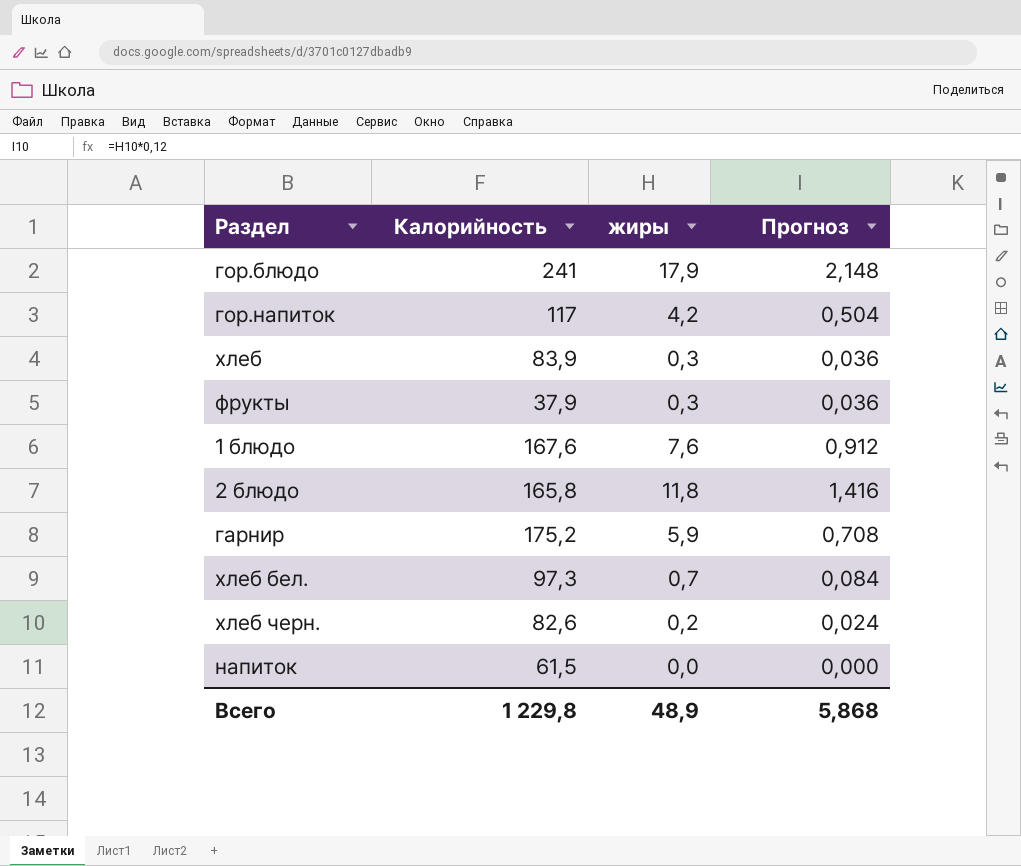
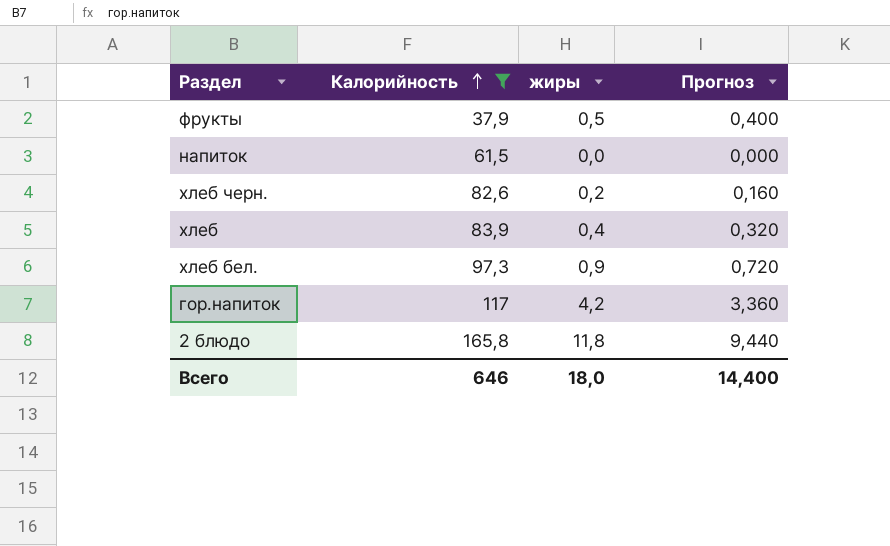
filter: none -> Калорийность <= 165,8
row order: none -> Калорийность ascending
column Прогноз | formula: [жиры] * 0,12 -> [жиры] * 0,8
фрукты | жиры: 0,3 -> 0,5
хлеб | жиры: 0,3 -> 0,4
хлеб бел. | жиры: 0,7 -> 0,9
Всего | Калорийность: 1 229,8 -> 646
Всего | жиры: 48,9 -> 18,0
Всего | Прогноз: 5,868 -> 14,400

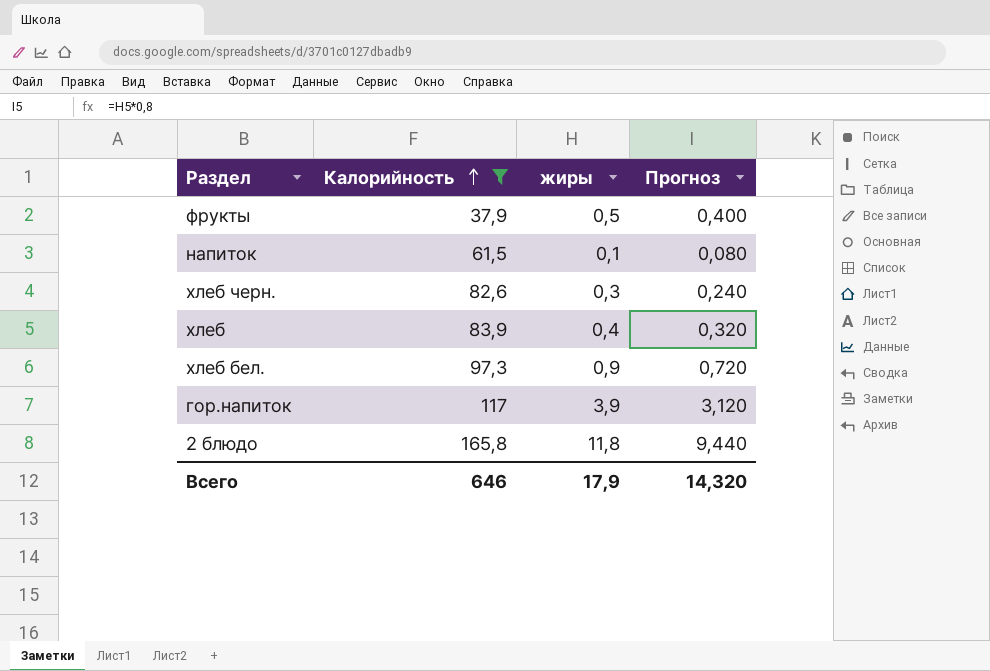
напиток | жиры: 0,0 -> 0,1
напиток | Прогноз: 0,000 -> 0,080
хлеб черн. | жиры: 0,2 -> 0,3
хлеб черн. | Прогноз: 0,160 -> 0,240
гор.напиток | жиры: 4,2 -> 3,9
гор.напиток | Прогноз: 3,360 -> 3,120
Всего | жиры: 18,0 -> 17,9
Всего | Прогноз: 14,400 -> 14,320

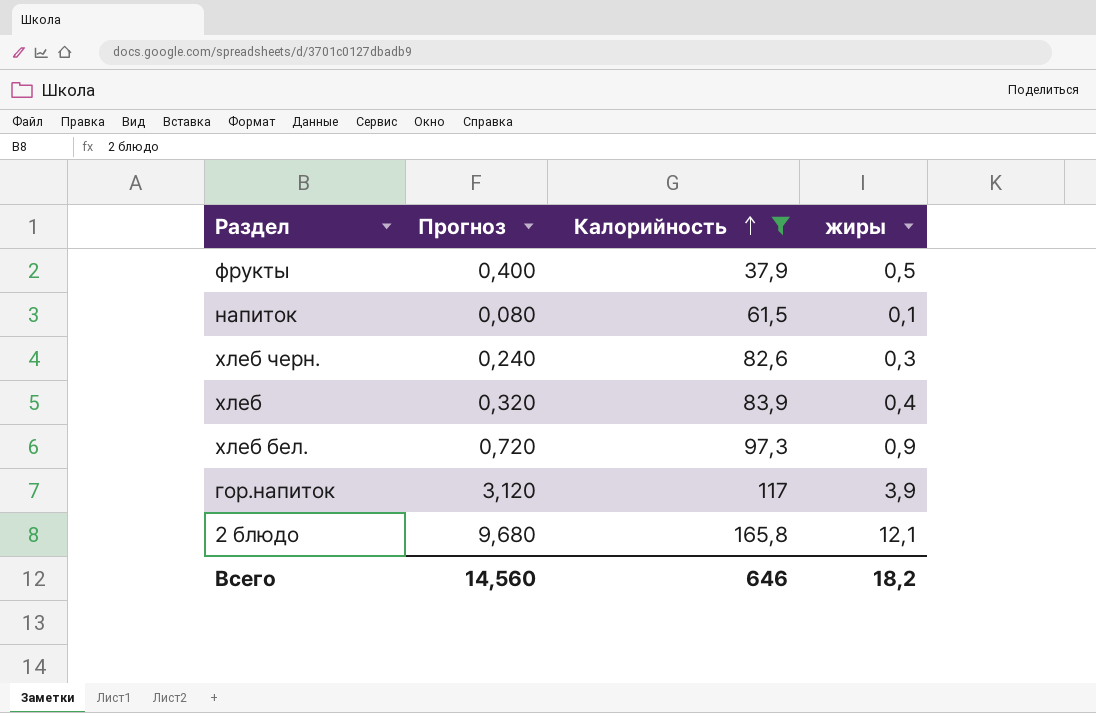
column Прогноз | position: 4 -> 2
2 блюдо | Прогноз: 9,440 -> 9,680
2 блюдо | жиры: 11,8 -> 12,1
Всего | Прогноз: 14,320 -> 14,560
Всего | жиры: 17,9 -> 18,2

